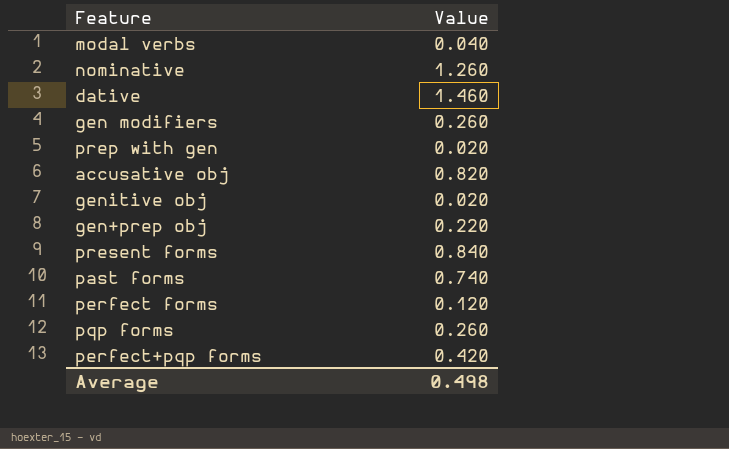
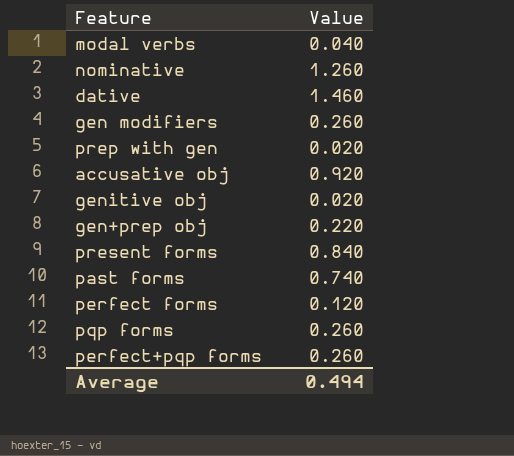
accusative obj | Value: 0.820 -> 0.920
perfect+pqp forms | Value: 0.420 -> 0.260
Average | Value: 0.498 -> 0.494

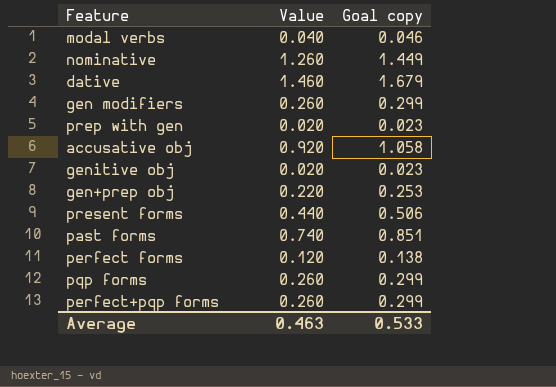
column Goal copy | formula: none -> [Value] * 1.15
present forms | Value: 0.840 -> 0.440
Average | Value: 0.494 -> 0.463

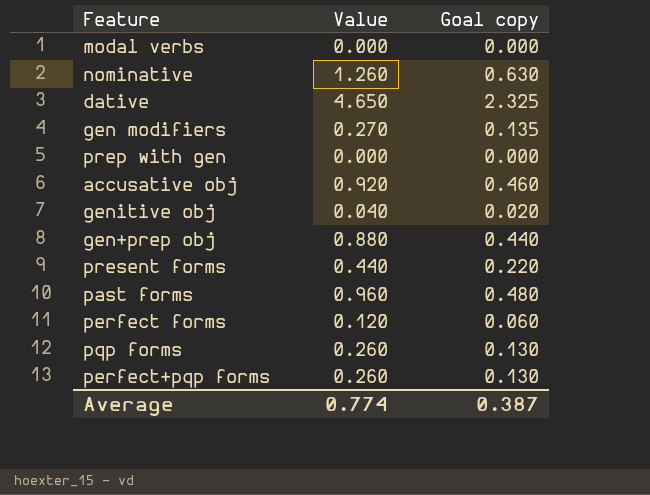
column Goal copy | formula: [Value] * 1.15 -> [Value] * 0.5
modal verbs | Value: 0.040 -> 0.000
dative | Value: 1.460 -> 4.650
gen modifiers | Value: 0.260 -> 0.270
prep with gen | Value: 0.020 -> 0.000
genitive obj | Value: 0.020 -> 0.040
gen+prep obj | Value: 0.220 -> 0.880
past forms | Value: 0.740 -> 0.960
Average | Value: 0.463 -> 0.774
Average | Goal copy: 0.533 -> 0.387

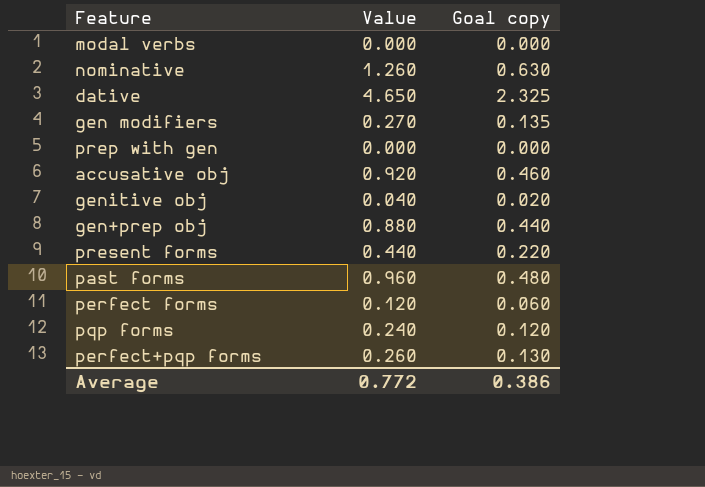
pqp forms | Value: 0.260 -> 0.240
pqp forms | Goal copy: 0.130 -> 0.120
Average | Value: 0.774 -> 0.772
Average | Goal copy: 0.387 -> 0.386

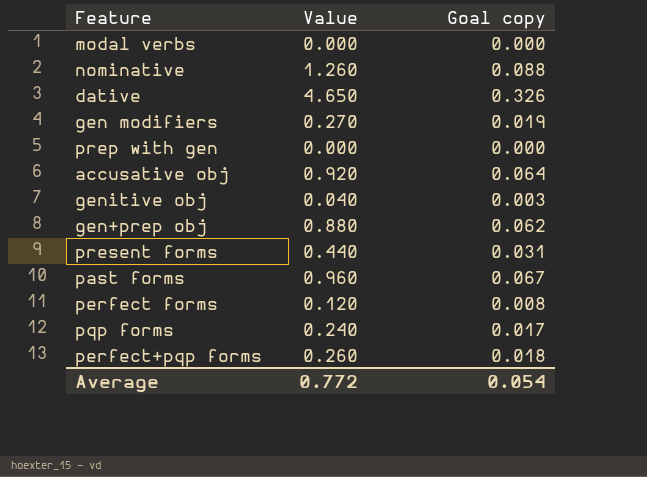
column Goal copy | formula: [Value] * 0.5 -> [Value] * 0.07
Average | Goal copy: 0.386 -> 0.054

